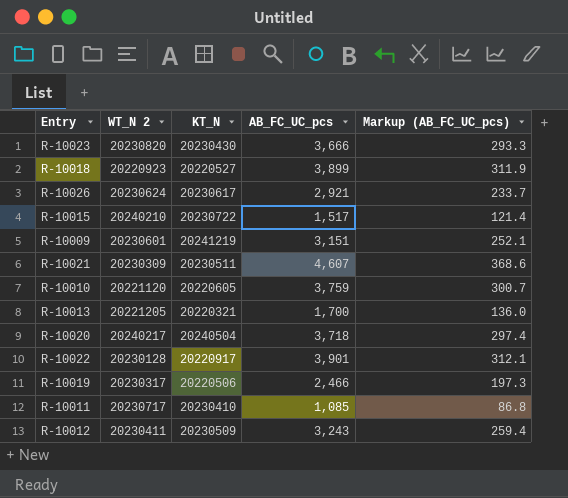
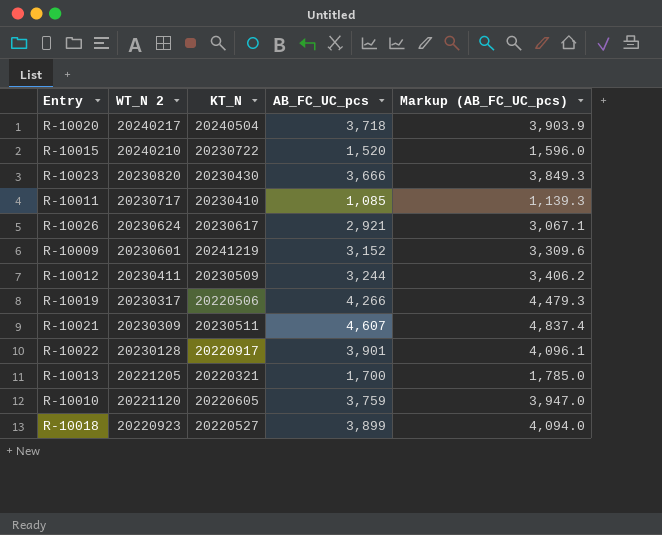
row order: none -> WT_N 2 descending
column Markup (AB_FC_UC_pcs) | formula: [AB_FC_UC_pcs] * 0.08 -> [AB_FC_UC_pcs] * 1.05
R-10015 | AB_FC_UC_pcs: 1,517 -> 1,520
R-10009 | AB_FC_UC_pcs: 3,151 -> 3,152
R-10012 | AB_FC_UC_pcs: 3,243 -> 3,244
R-10019 | AB_FC_UC_pcs: 2,466 -> 4,266

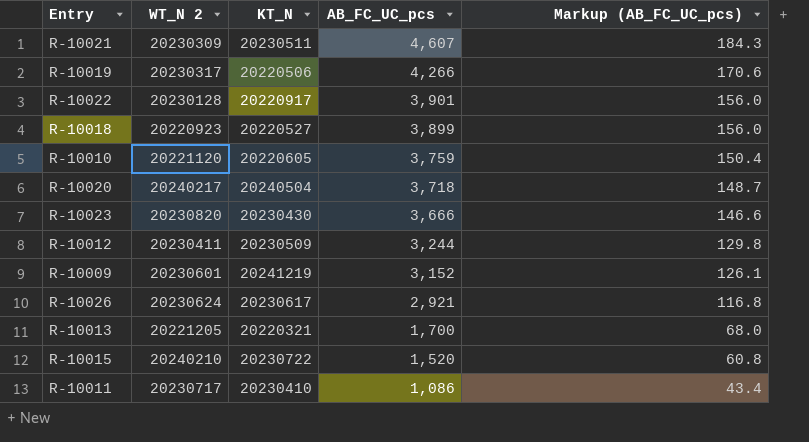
row order: WT_N 2 descending -> AB_FC_UC_pcs descending
column Markup (AB_FC_UC_pcs) | formula: [AB_FC_UC_pcs] * 1.05 -> [AB_FC_UC_pcs] * 0.04
R-10011 | AB_FC_UC_pcs: 1,085 -> 1,086

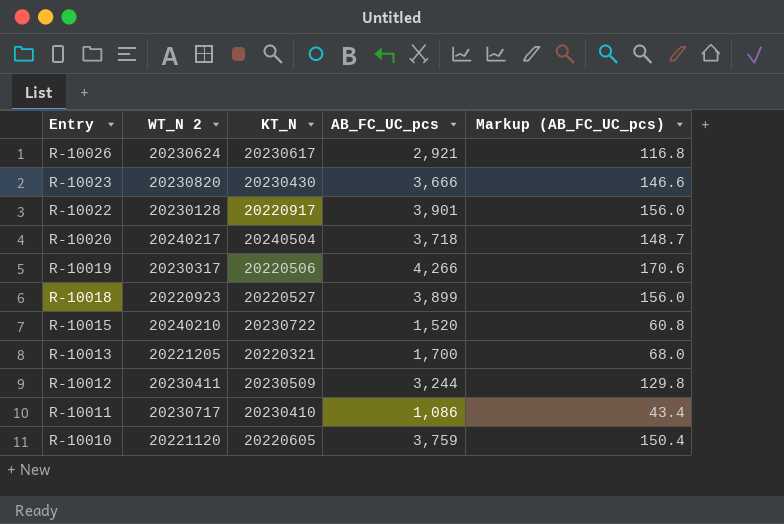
row order: AB_FC_UC_pcs descending -> Entry descending
row R-10021: 20230309 | 20230511 | 4,607 | 184.3 -> none
row R-10009: 20230601 | 20241219 | 3,152 | 126.1 -> none

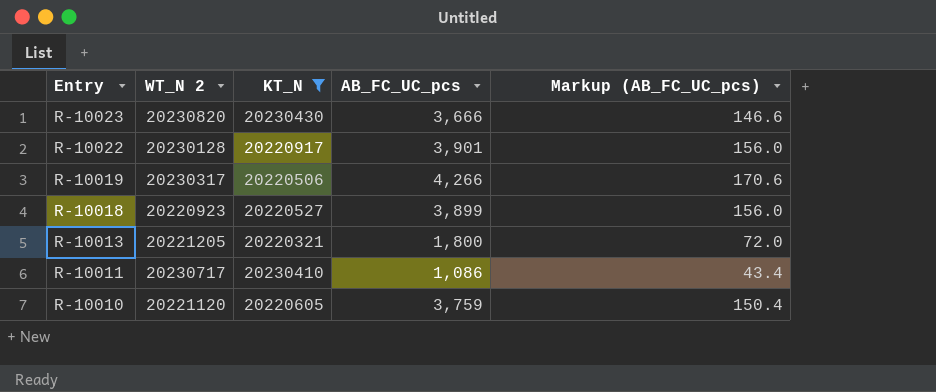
filter: none -> KT_N <= 20230430
R-10013 | AB_FC_UC_pcs: 1,700 -> 1,800
R-10013 | Markup (AB_FC_UC_pcs): 68.0 -> 72.0

